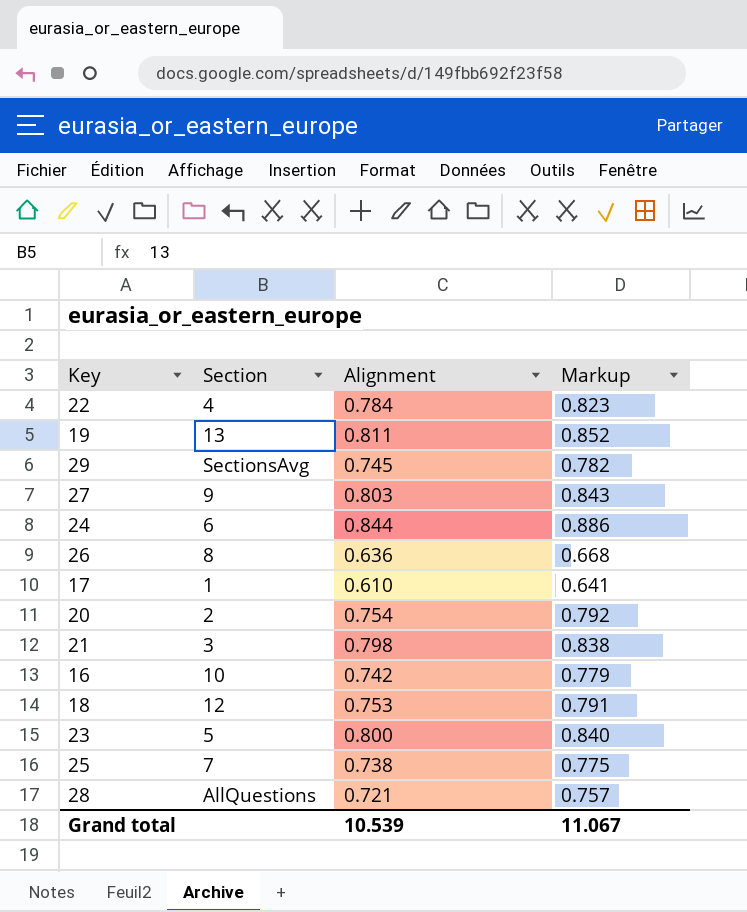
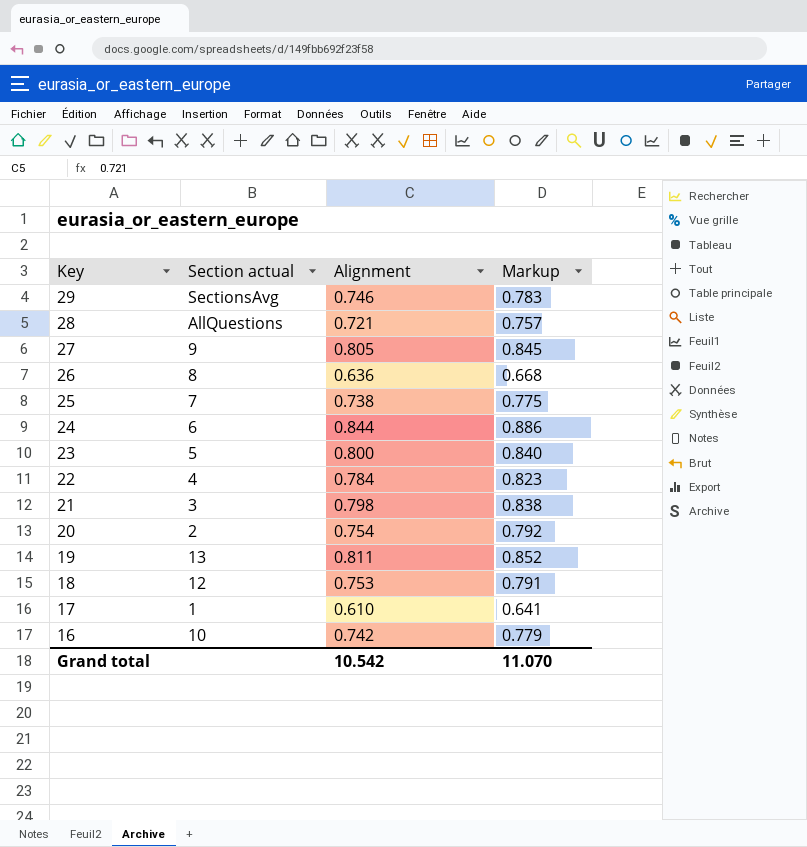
row order: none -> Key descending
column name: Section -> Section actual
29 | Alignment: 0.745 -> 0.746
29 | Markup: 0.782 -> 0.783
27 | Alignment: 0.803 -> 0.805
27 | Markup: 0.843 -> 0.845
Grand total | Alignment: 10.539 -> 10.542
Grand total | Markup: 11.067 -> 11.070

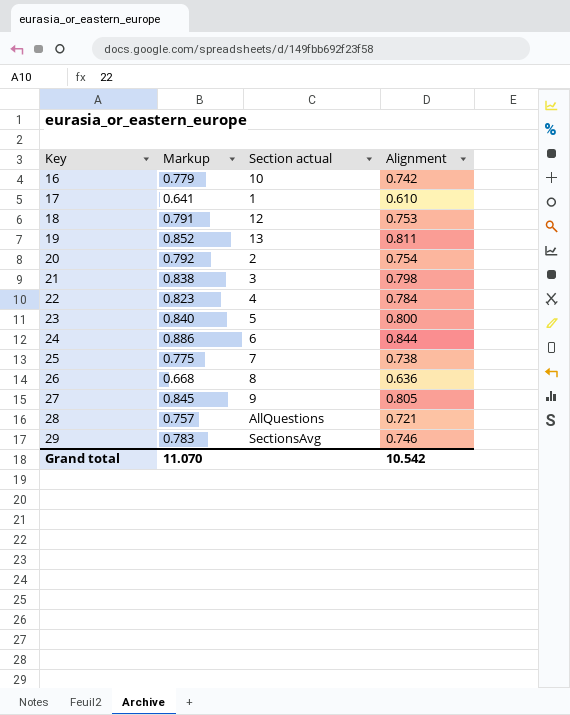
row order: Key descending -> Key ascending
column Markup | position: 4 -> 2

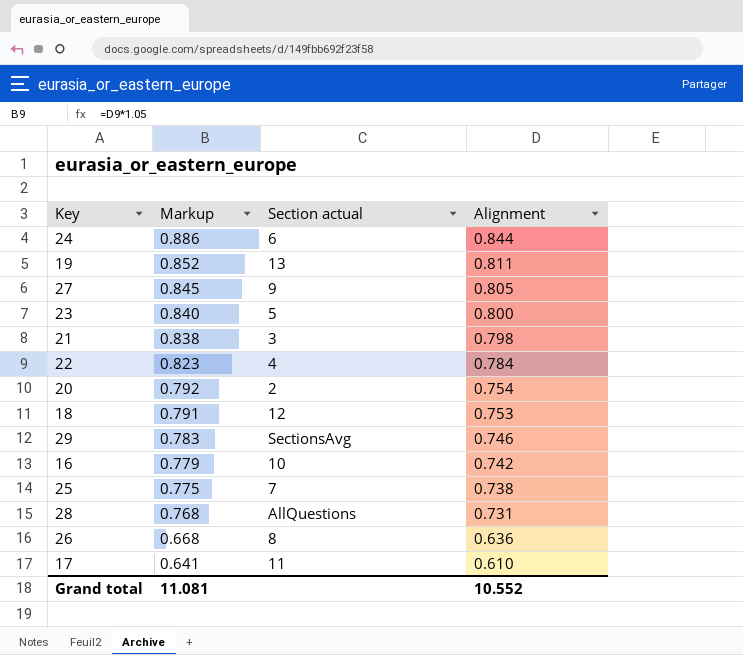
row order: Key ascending -> Markup descending
28 | Markup: 0.757 -> 0.768
28 | Alignment: 0.721 -> 0.731
17 | Section actual: 1 -> 11
Grand total | Markup: 11.070 -> 11.081
Grand total | Alignment: 10.542 -> 10.552

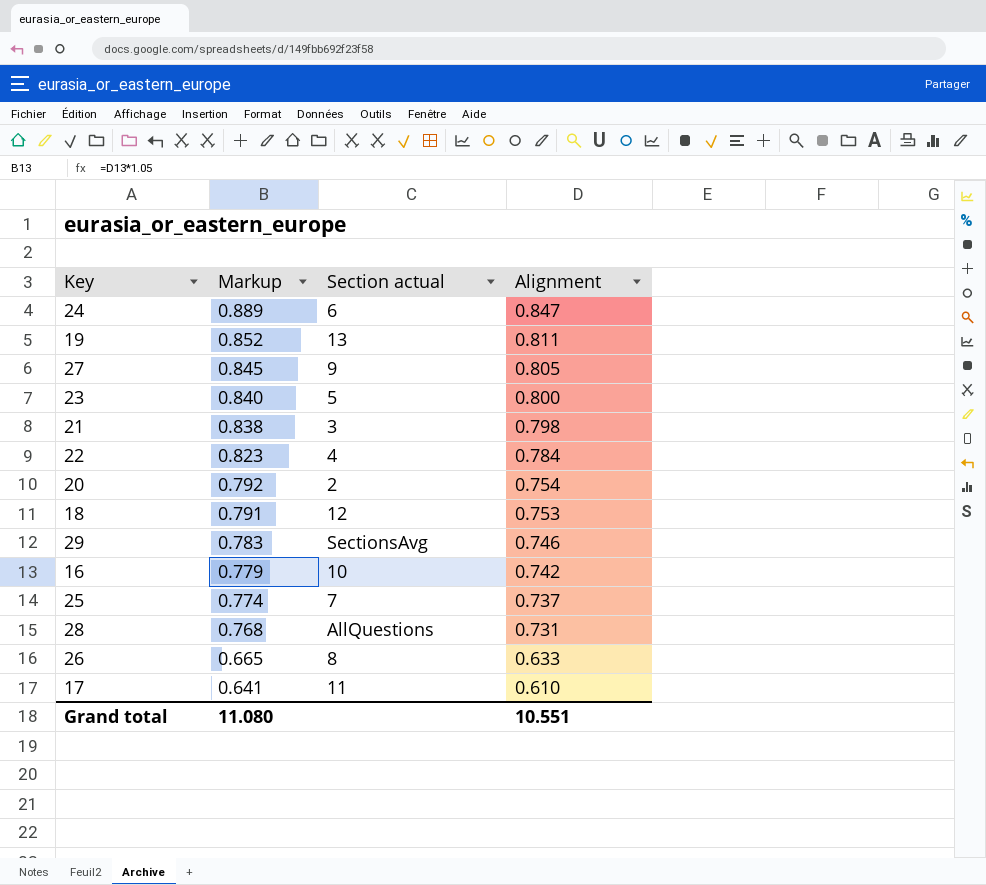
24 | Markup: 0.886 -> 0.889
24 | Alignment: 0.844 -> 0.847
25 | Markup: 0.775 -> 0.774
25 | Alignment: 0.738 -> 0.737
26 | Markup: 0.668 -> 0.665
26 | Alignment: 0.636 -> 0.633
Grand total | Markup: 11.081 -> 11.080
Grand total | Alignment: 10.552 -> 10.551

